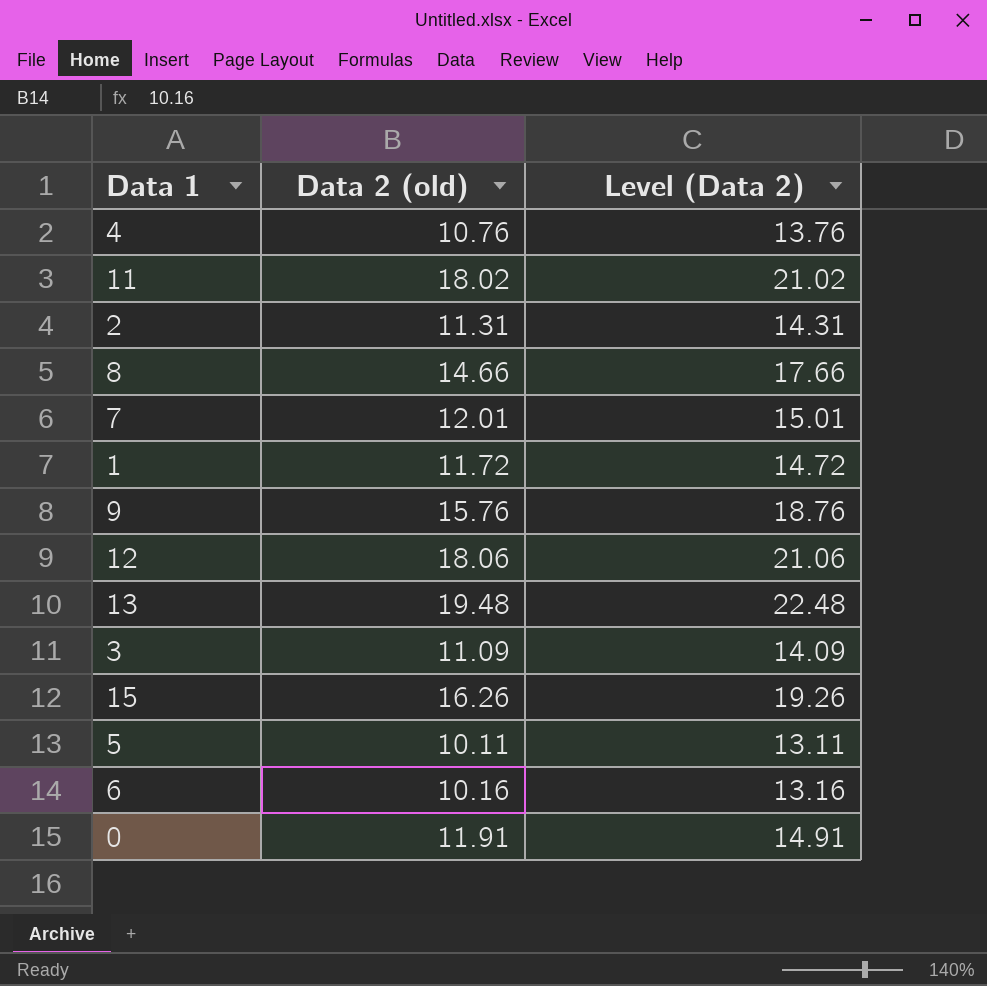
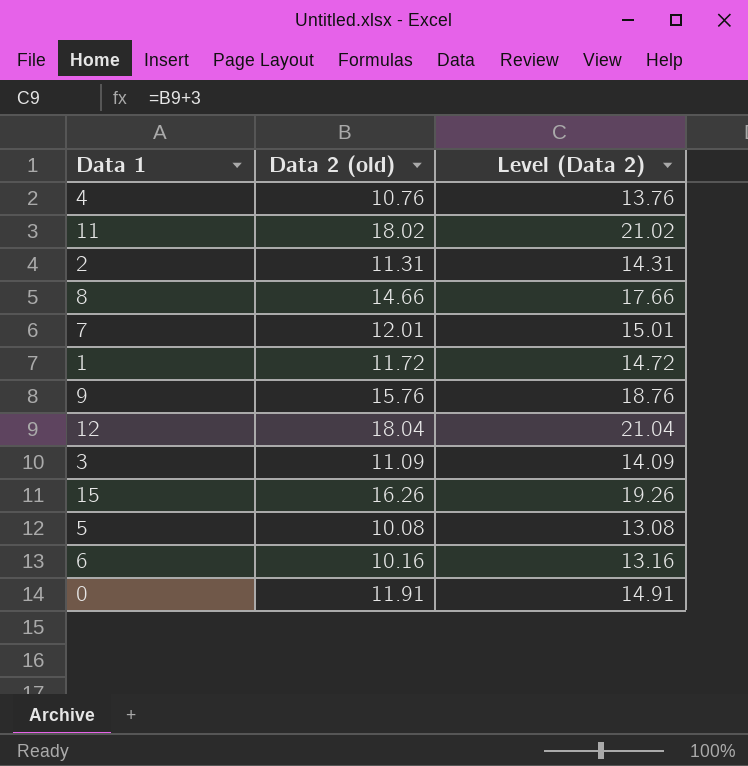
row 13: 19.48 | 22.48 -> none
12 | Data 2 (old): 18.06 -> 18.04
12 | Level (Data 2): 21.06 -> 21.04
5 | Data 2 (old): 10.11 -> 10.08
5 | Level (Data 2): 13.11 -> 13.08

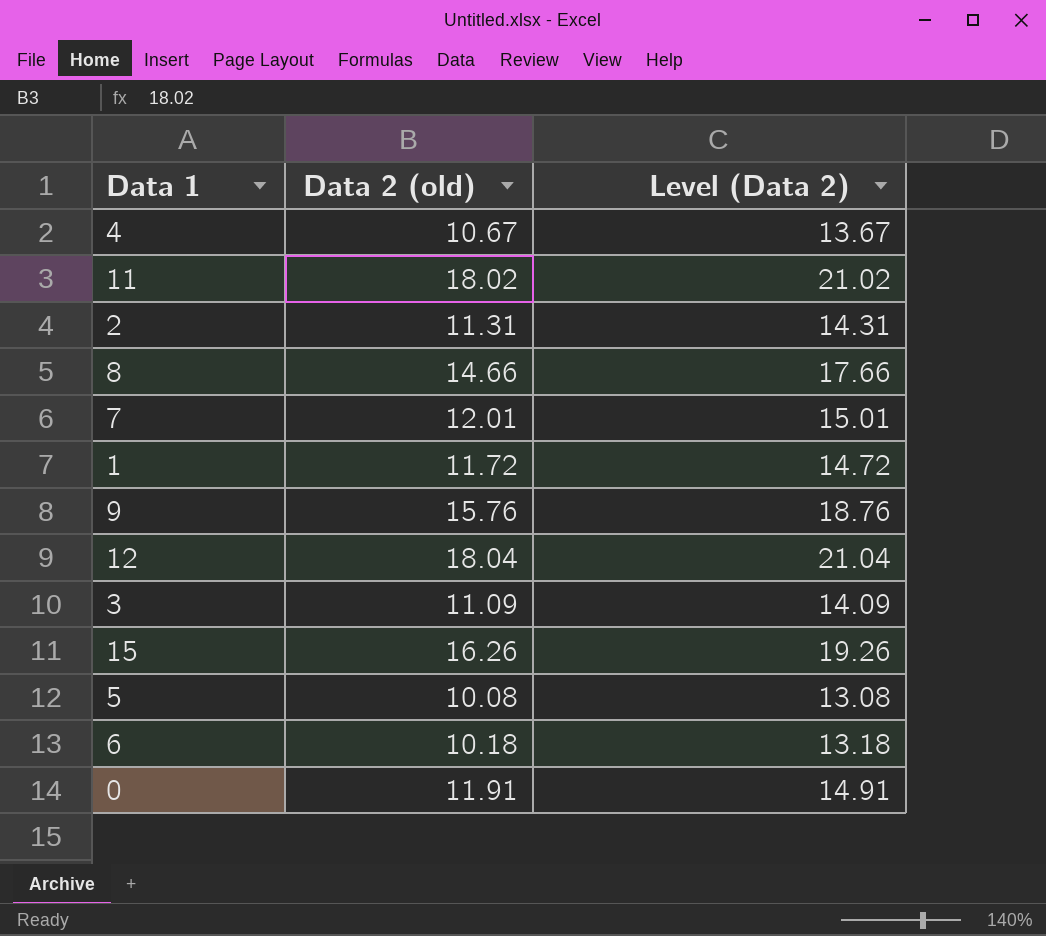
4 | Data 2 (old): 10.76 -> 10.67
4 | Level (Data 2): 13.76 -> 13.67
6 | Data 2 (old): 10.16 -> 10.18
6 | Level (Data 2): 13.16 -> 13.18

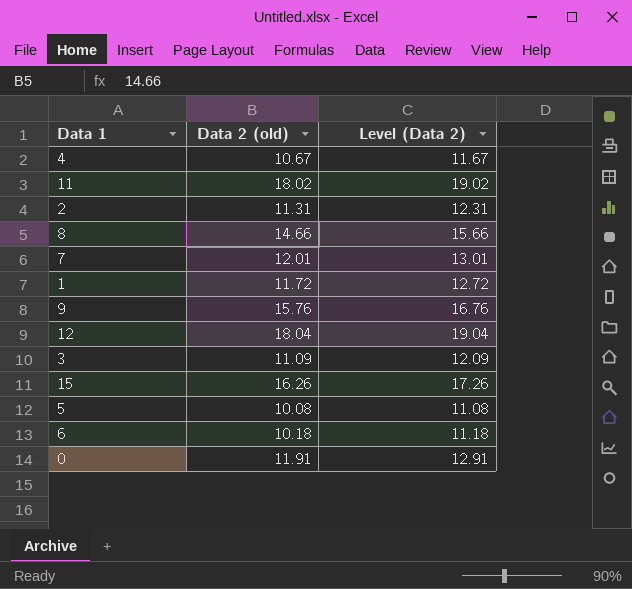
column Level (Data 2) | formula: [Data 2 (old)] + 3 -> [Data 2 (old)] + 1

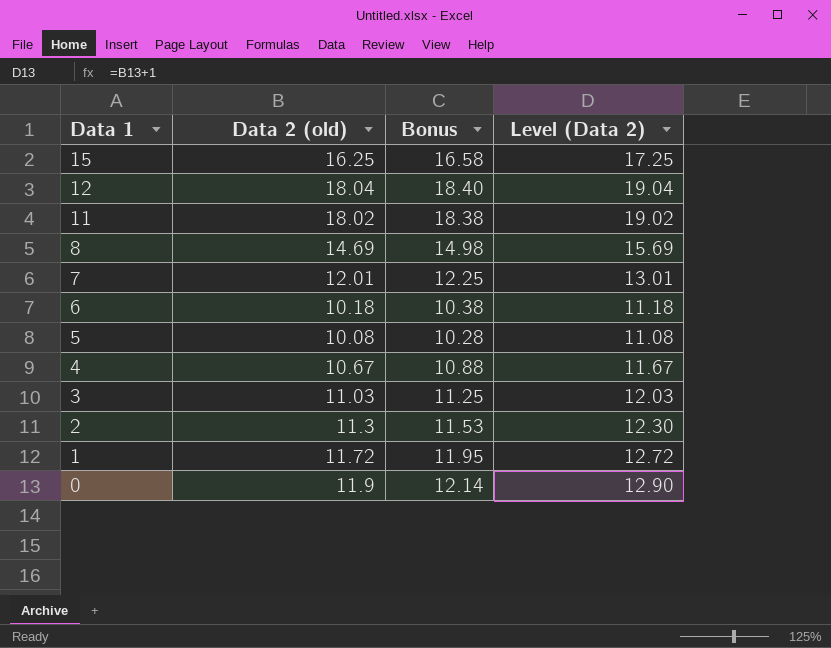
row order: none -> Data 1 descending
column Bonus | formula: none -> [Data 2 (old)] * 1.02
row 9: 15.76 | 16.76 -> none
15 | Data 2 (old): 16.26 -> 16.25
15 | Level (Data 2): 17.26 -> 17.25
8 | Data 2 (old): 14.66 -> 14.69
8 | Level (Data 2): 15.66 -> 15.69
3 | Data 2 (old): 11.09 -> 11.03
3 | Level (Data 2): 12.09 -> 12.03
2 | Data 2 (old): 11.31 -> 11.3
2 | Level (Data 2): 12.31 -> 12.30
0 | Data 2 (old): 11.91 -> 11.9
0 | Level (Data 2): 12.91 -> 12.90

